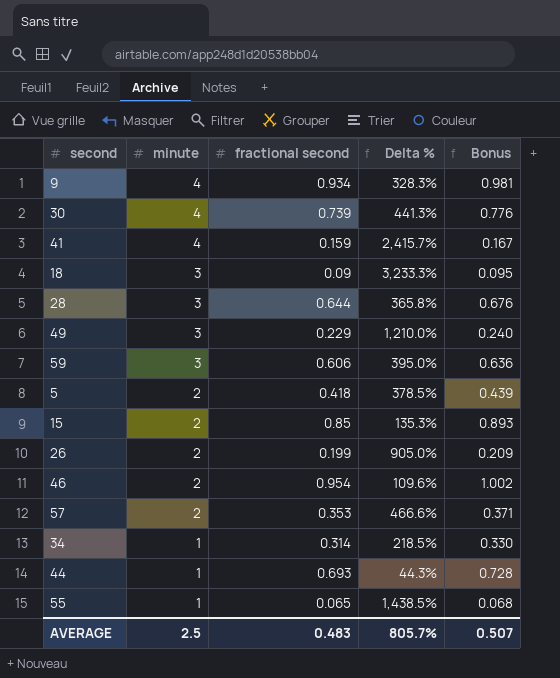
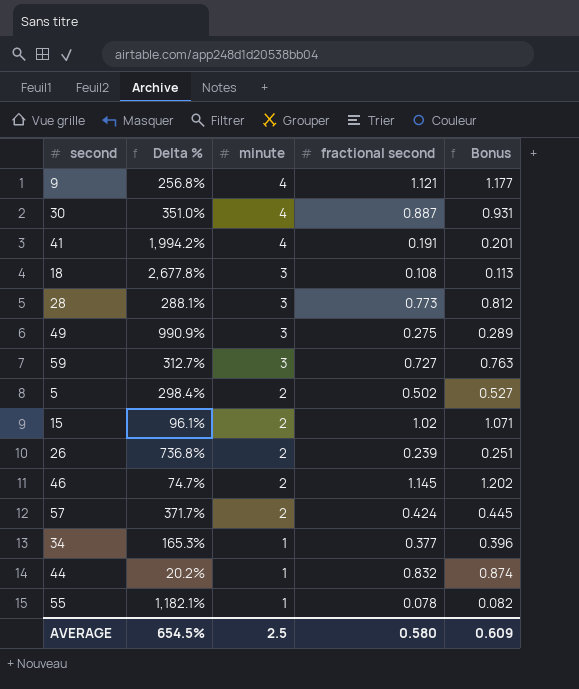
column Delta % | position: 4 -> 2
9 | Delta %: 328.3% -> 256.8%
9 | fractional second: 0.934 -> 1.121
9 | Bonus: 0.981 -> 1.177
30 | Delta %: 441.3% -> 351.0%
30 | fractional second: 0.739 -> 0.887
30 | Bonus: 0.776 -> 0.931
41 | Delta %: 2,415.7% -> 1,994.2%
41 | fractional second: 0.159 -> 0.191
41 | Bonus: 0.167 -> 0.201
18 | Delta %: 3,233.3% -> 2,677.8%
18 | fractional second: 0.09 -> 0.108
18 | Bonus: 0.095 -> 0.113
28 | Delta %: 365.8% -> 288.1%
28 | fractional second: 0.644 -> 0.773
28 | Bonus: 0.676 -> 0.812
49 | Delta %: 1,210.0% -> 990.9%
49 | fractional second: 0.229 -> 0.275
49 | Bonus: 0.240 -> 0.289
59 | Delta %: 395.0% -> 312.7%
59 | fractional second: 0.606 -> 0.727
59 | Bonus: 0.636 -> 0.763
5 | Delta %: 378.5% -> 298.4%
5 | fractional second: 0.418 -> 0.502
5 | Bonus: 0.439 -> 0.527
15 | Delta %: 135.3% -> 96.1%
15 | fractional second: 0.85 -> 1.02
15 | Bonus: 0.893 -> 1.071
26 | Delta %: 905.0% -> 736.8%
26 | fractional second: 0.199 -> 0.239
26 | Bonus: 0.209 -> 0.251
46 | Delta %: 109.6% -> 74.7%
46 | fractional second: 0.954 -> 1.145
46 | Bonus: 1.002 -> 1.202
57 | Delta %: 466.6% -> 371.7%
57 | fractional second: 0.353 -> 0.424
57 | Bonus: 0.371 -> 0.445
34 | Delta %: 218.5% -> 165.3%
34 | fractional second: 0.314 -> 0.377
34 | Bonus: 0.330 -> 0.396
44 | Delta %: 44.3% -> 20.2%
44 | fractional second: 0.693 -> 0.832
44 | Bonus: 0.728 -> 0.874
55 | Delta %: 1,438.5% -> 1,182.1%
55 | fractional second: 0.065 -> 0.078
55 | Bonus: 0.068 -> 0.082
AVERAGE | Delta %: 805.7% -> 654.5%
AVERAGE | fractional second: 0.483 -> 0.580
AVERAGE | Bonus: 0.507 -> 0.609

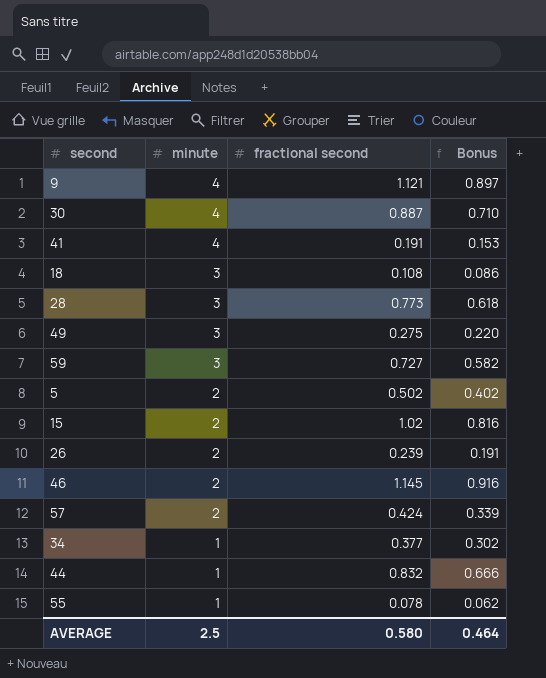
column Delta % | formula: ([minute] - [fractional second]) / [fractional second] -> none
column Bonus | formula: [fractional second] * 1.05 -> [fractional second] * 0.8
AVERAGE | Bonus: 0.609 -> 0.464

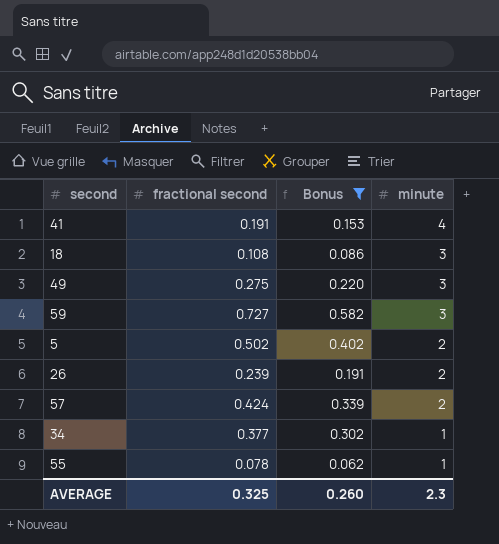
filter: none -> Bonus <= 0.582
column minute | position: 2 -> 4
AVERAGE | fractional second: 0.580 -> 0.325
AVERAGE | Bonus: 0.464 -> 0.260
AVERAGE | minute: 2.5 -> 2.3

